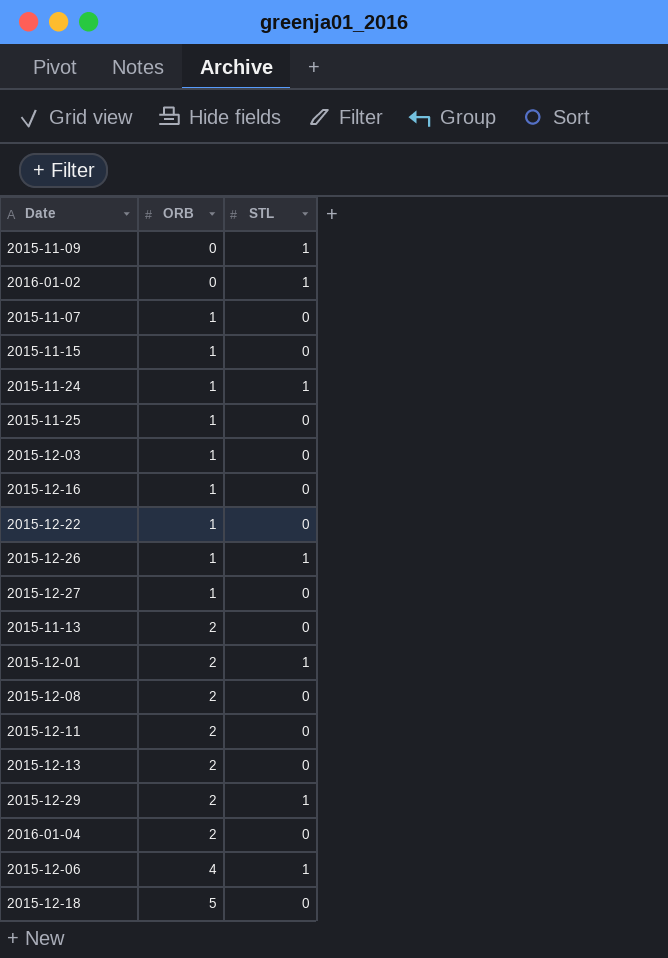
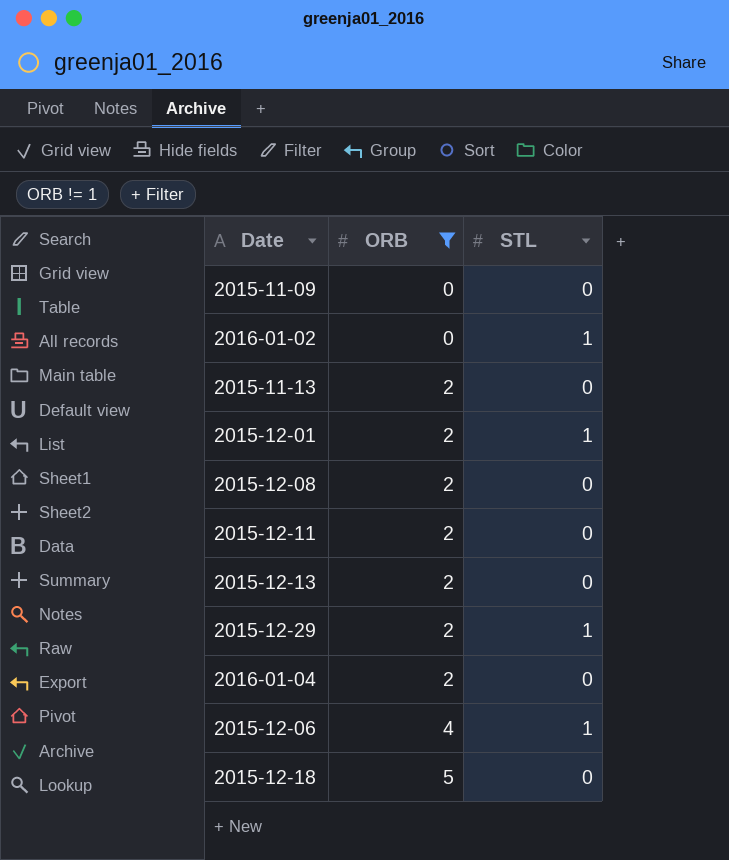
filter: none -> ORB != 1
2015-11-09 | STL: 1 -> 0

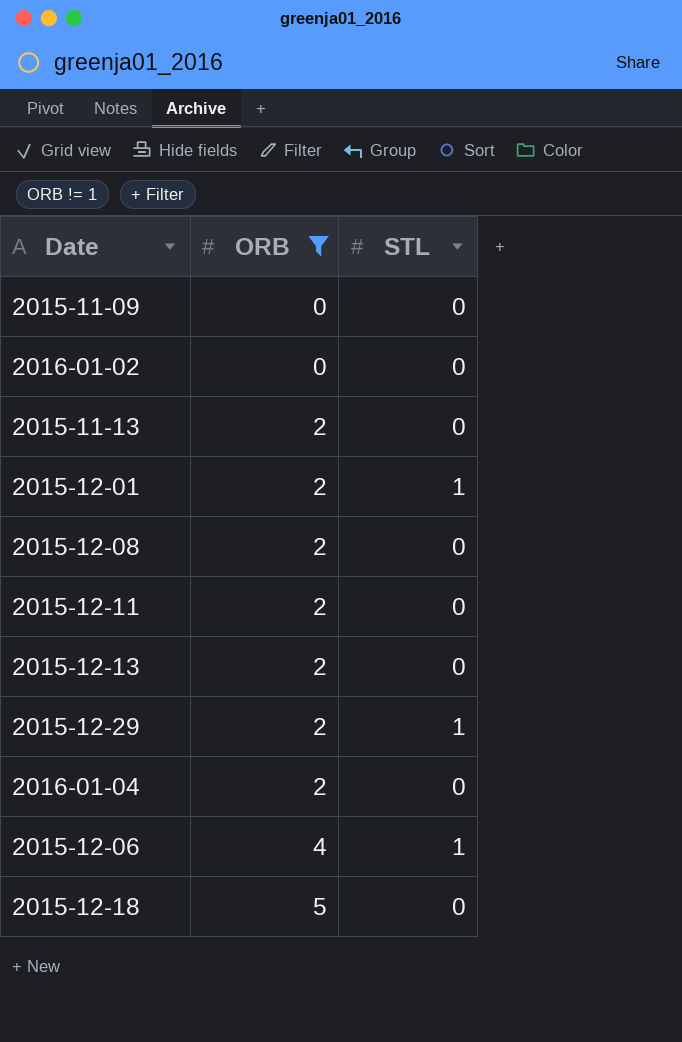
2016-01-02 | STL: 1 -> 0

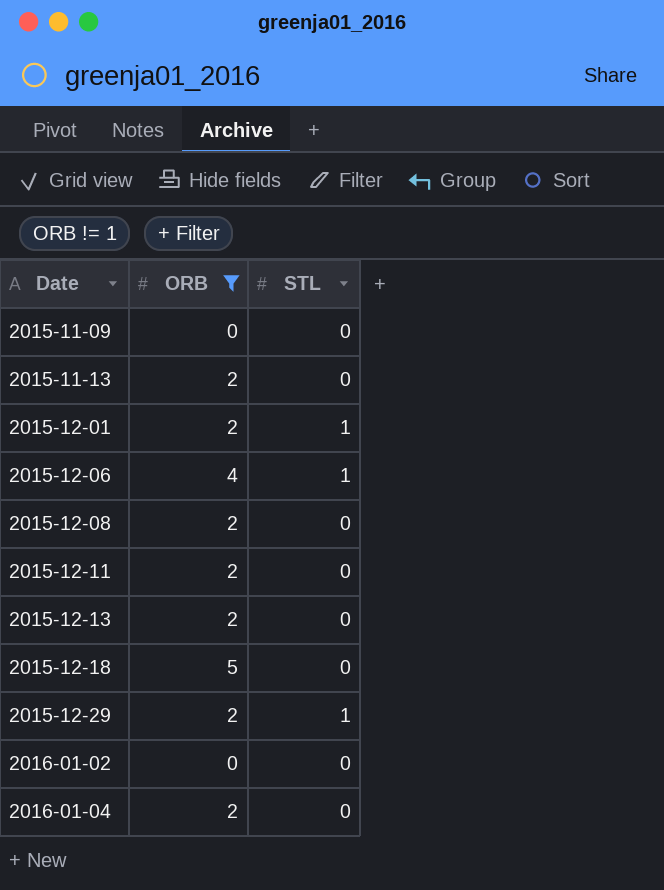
row order: ORB ascending -> Date ascending

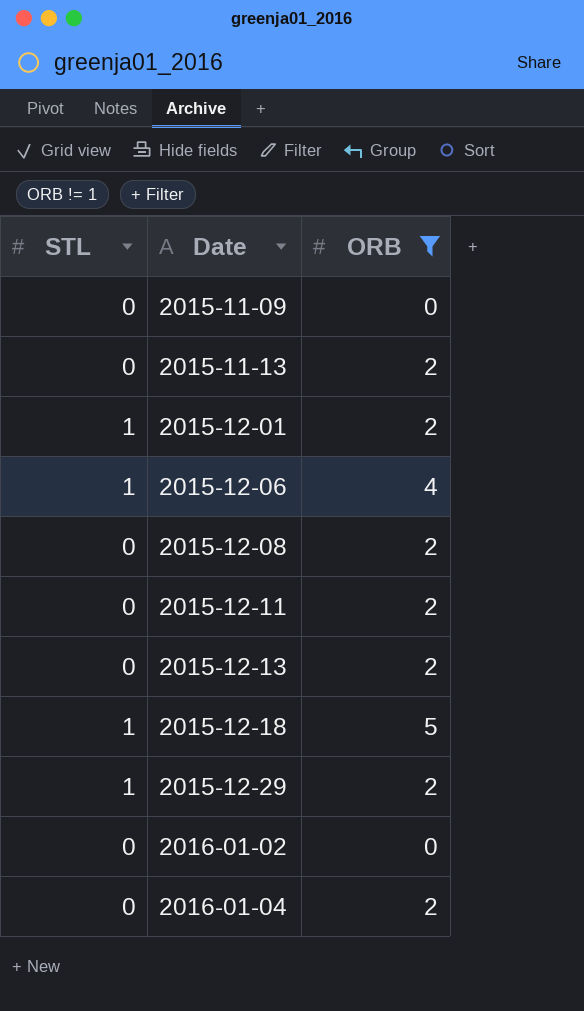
column STL | position: 3 -> 1
2015-12-18 | STL: 0 -> 1

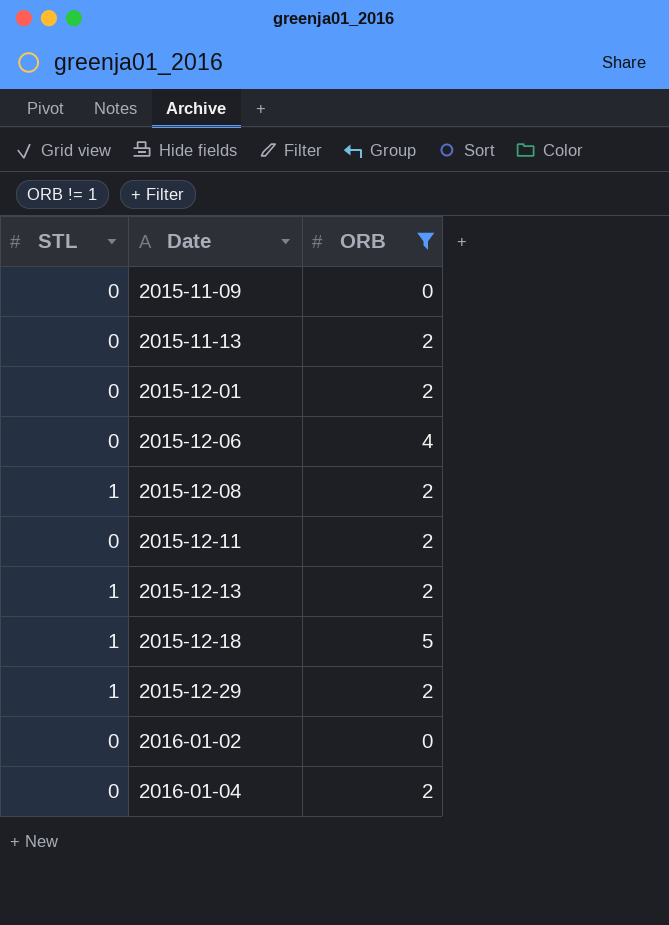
2015-12-01 | STL: 1 -> 0
2015-12-06 | STL: 1 -> 0
2015-12-08 | STL: 0 -> 1
2015-12-13 | STL: 0 -> 1

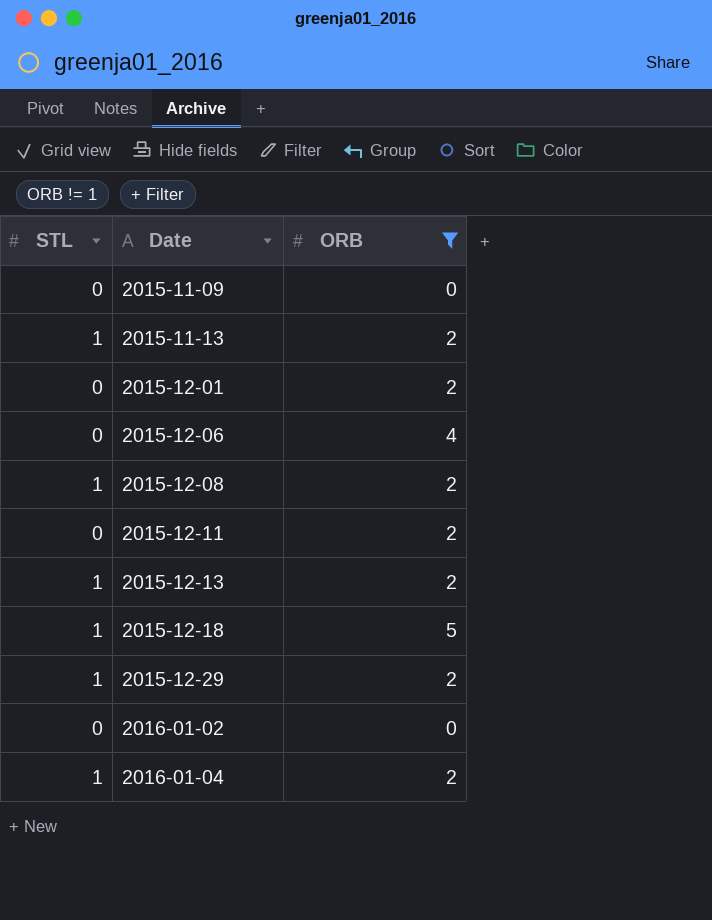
2015-11-13 | STL: 0 -> 1
2016-01-04 | STL: 0 -> 1

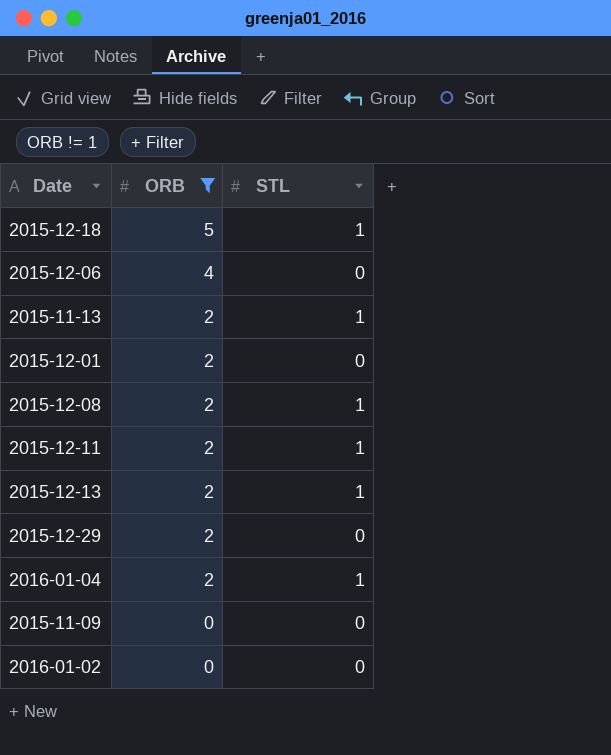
row order: Date ascending -> ORB descending
column STL | position: 1 -> 3
2015-12-11 | STL: 0 -> 1
2015-12-29 | STL: 1 -> 0

